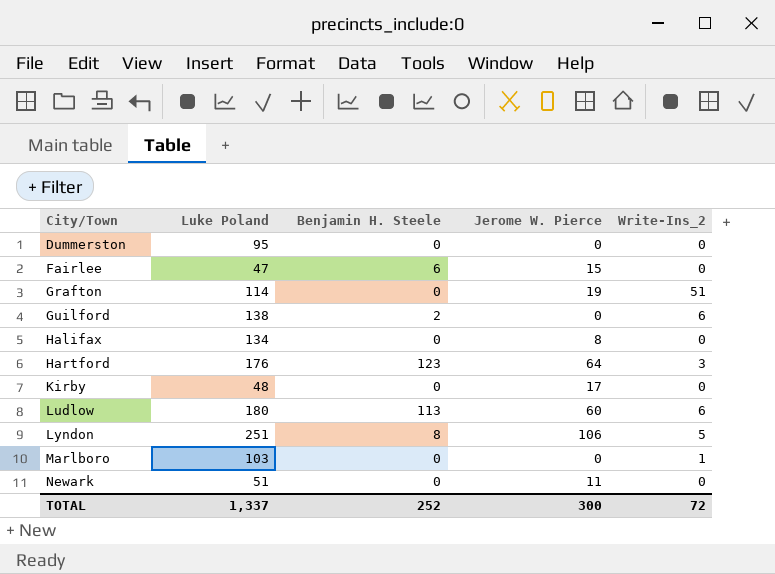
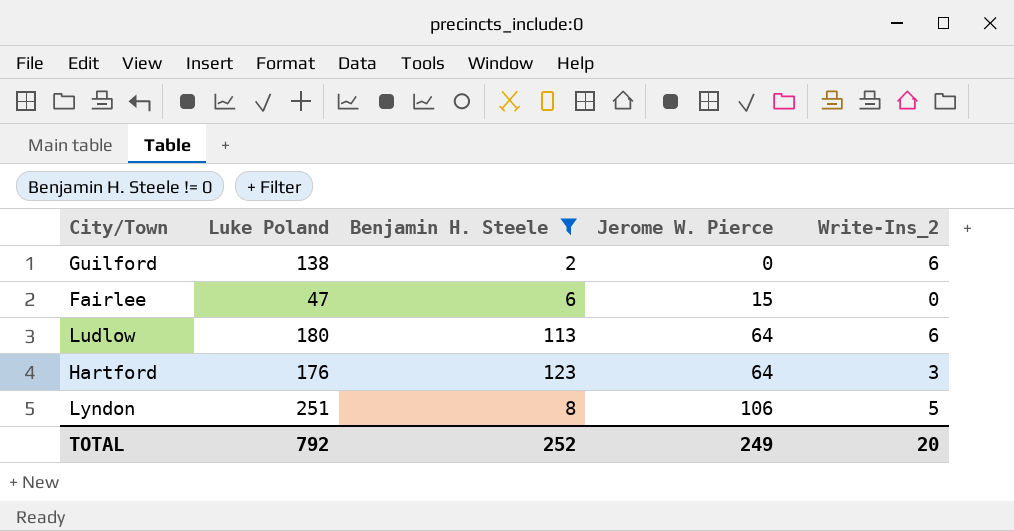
filter: none -> Benjamin H. Steele != 0
row order: City/Town ascending -> Jerome W. Pierce ascending
Ludlow | Jerome W. Pierce: 60 -> 64
TOTAL | Luke Poland: 1,337 -> 792
TOTAL | Jerome W. Pierce: 300 -> 249
TOTAL | Write-Ins_2: 72 -> 20

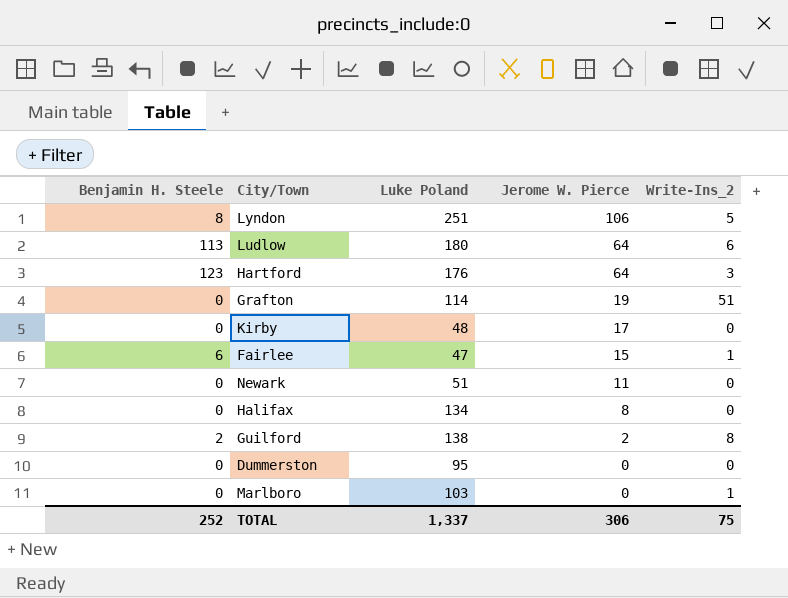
filter: Benjamin H. Steele != 0 -> none
row order: Jerome W. Pierce ascending -> Jerome W. Pierce descending
column Benjamin H. Steele | position: 3 -> 1
Fairlee | Write-Ins_2: 0 -> 1
Guilford | Jerome W. Pierce: 0 -> 2
Guilford | Write-Ins_2: 6 -> 8
TOTAL | Luke Poland: 792 -> 1,337
TOTAL | Jerome W. Pierce: 249 -> 306
TOTAL | Write-Ins_2: 20 -> 75

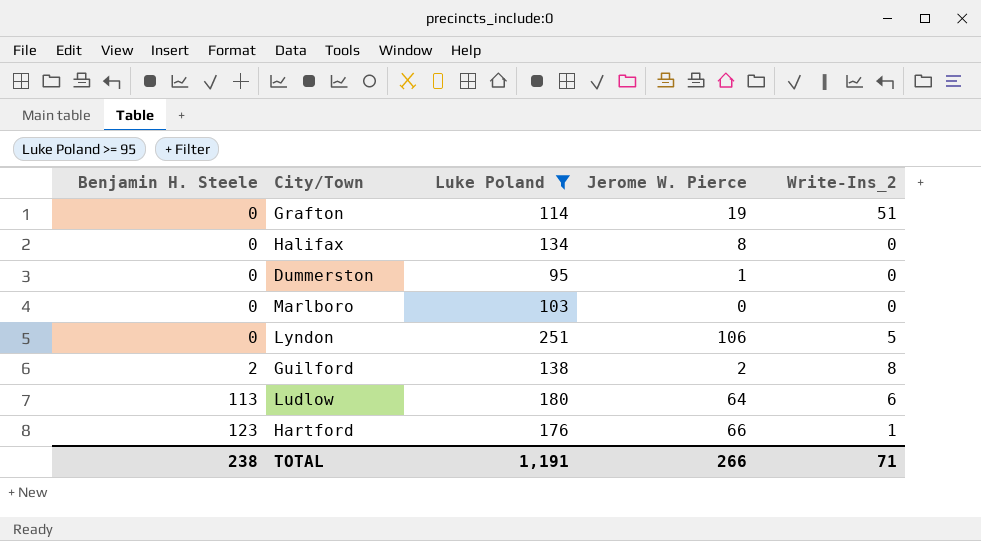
filter: none -> Luke Poland >= 95
row order: Jerome W. Pierce descending -> Benjamin H. Steele ascending
Dummerston | Jerome W. Pierce: 0 -> 1
Marlboro | Write-Ins_2: 1 -> 0
Lyndon | Benjamin H. Steele: 8 -> 0
Hartford | Jerome W. Pierce: 64 -> 66
Hartford | Write-Ins_2: 3 -> 1
TOTAL | Benjamin H. Steele: 252 -> 238
TOTAL | Luke Poland: 1,337 -> 1,191
TOTAL | Jerome W. Pierce: 306 -> 266
TOTAL | Write-Ins_2: 75 -> 71

